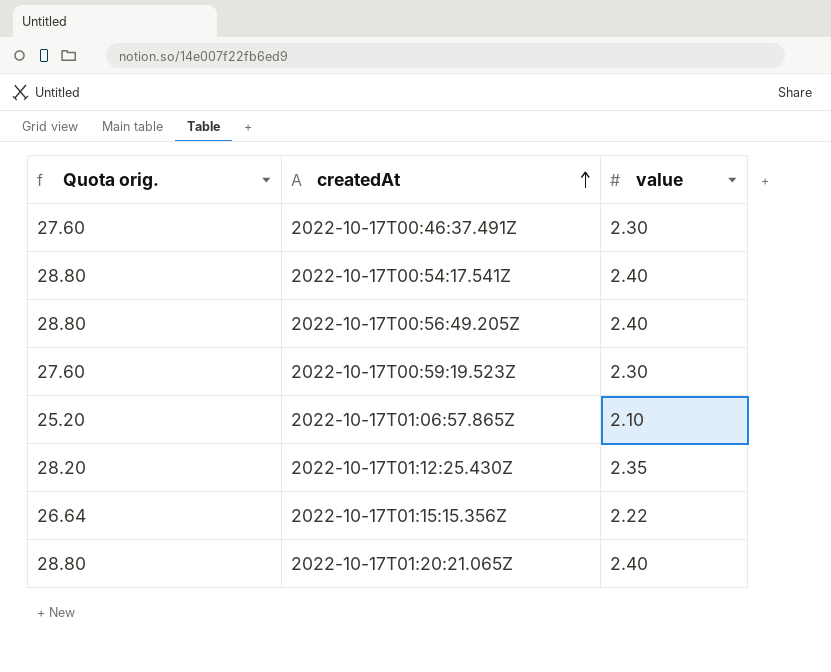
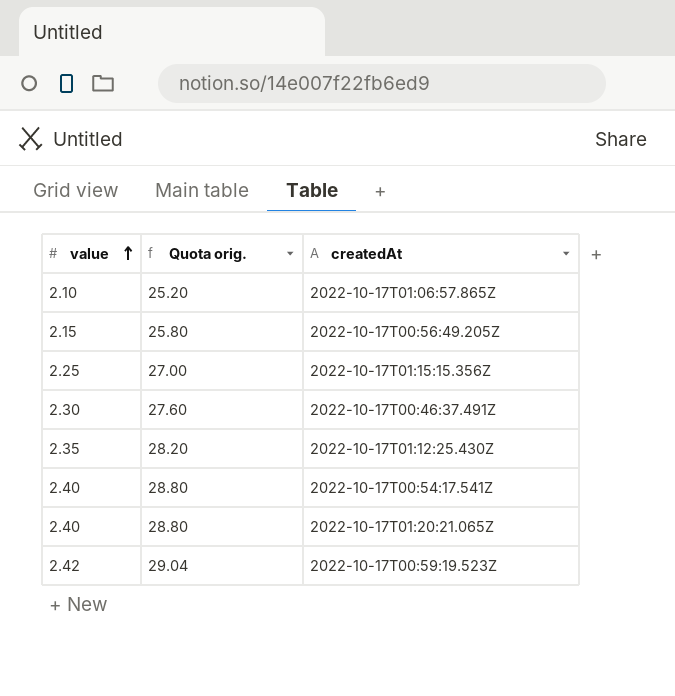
row order: createdAt ascending -> value ascending
column value | position: 3 -> 1
2022-10-17T00:56:49.205Z | value: 2.40 -> 2.15
2022-10-17T00:56:49.205Z | Quota orig.: 28.80 -> 25.80
2022-10-17T01:15:15.356Z | value: 2.22 -> 2.25
2022-10-17T01:15:15.356Z | Quota orig.: 26.64 -> 27.00
2022-10-17T00:59:19.523Z | value: 2.30 -> 2.42
2022-10-17T00:59:19.523Z | Quota orig.: 27.60 -> 29.04

